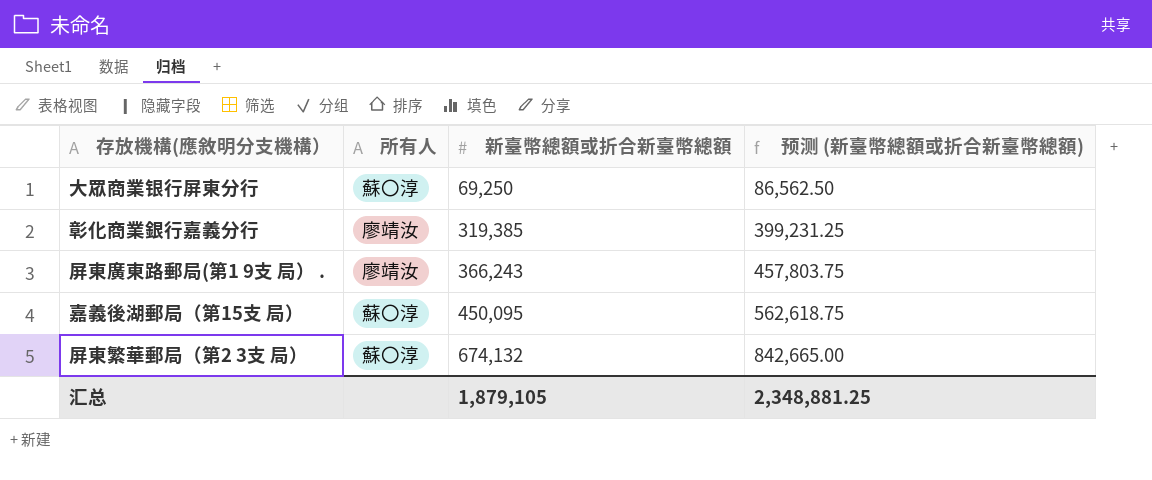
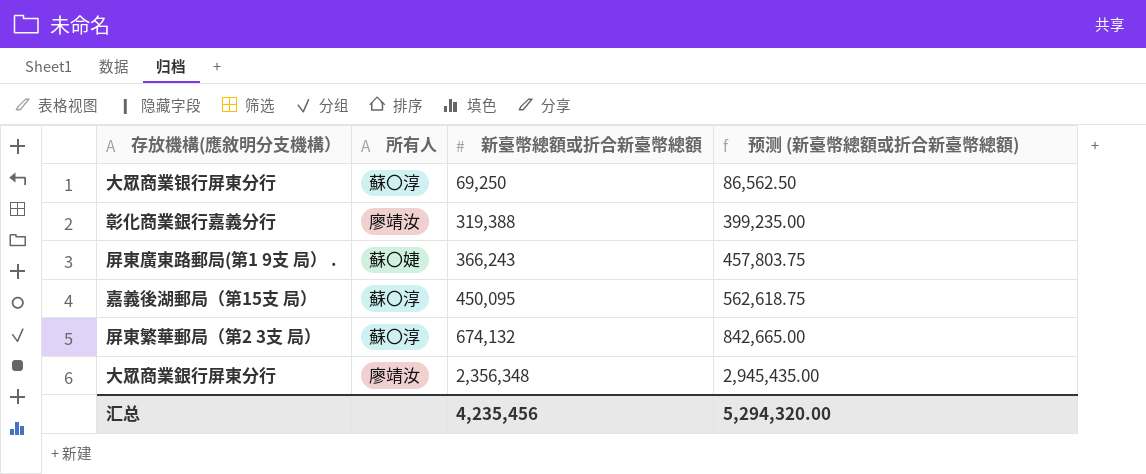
彰化商業銀行嘉義分行 | 新臺幣總額或折合新臺幣總額: 319,385 -> 319,388
彰化商業銀行嘉義分行 | 预测 (新臺幣總額或折合新臺幣總額): 399,231.25 -> 399,235.00
屏東廣東路郵局(第1 9支 局） . | 所有人: 廖靖汝 -> 蘇〇婕
row 大眾商業銀行屏東分行: none -> 廖靖汝 | 2,356,348 | 2,945,435.00
汇总 | 新臺幣總額或折合新臺幣總額: 1,879,105 -> 4,235,456
汇总 | 预测 (新臺幣總額或折合新臺幣總額): 2,348,881.25 -> 5,294,320.00

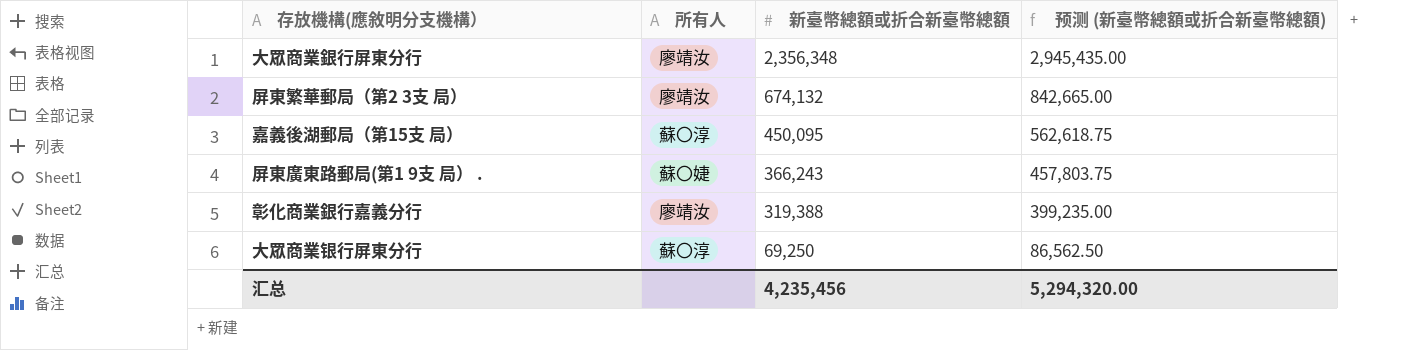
row order: 新臺幣總額或折合新臺幣總額 ascending -> 新臺幣總額或折合新臺幣總額 descending
屏東繁華郵局（第2 3支 局） | 所有人: 蘇〇淳 -> 廖靖汝

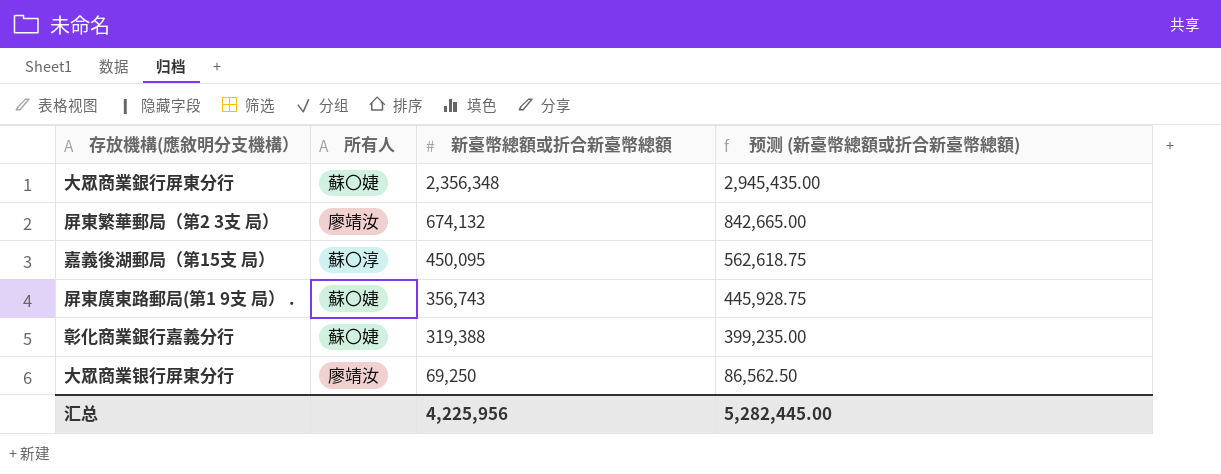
大眾商業銀行屏東分行 | 所有人: 廖靖汝 -> 蘇〇婕
屏東廣東路郵局(第1 9支 局） . | 新臺幣總額或折合新臺幣總額: 366,243 -> 356,743
屏東廣東路郵局(第1 9支 局） . | 预测 (新臺幣總額或折合新臺幣總額): 457,803.75 -> 445,928.75
彰化商業銀行嘉義分行 | 所有人: 廖靖汝 -> 蘇〇婕
大眾商業银行屏東分行 | 所有人: 蘇〇淳 -> 廖靖汝
汇总 | 新臺幣總額或折合新臺幣總額: 4,235,456 -> 4,225,956
汇总 | 预测 (新臺幣總額或折合新臺幣總額): 5,294,320.00 -> 5,282,445.00

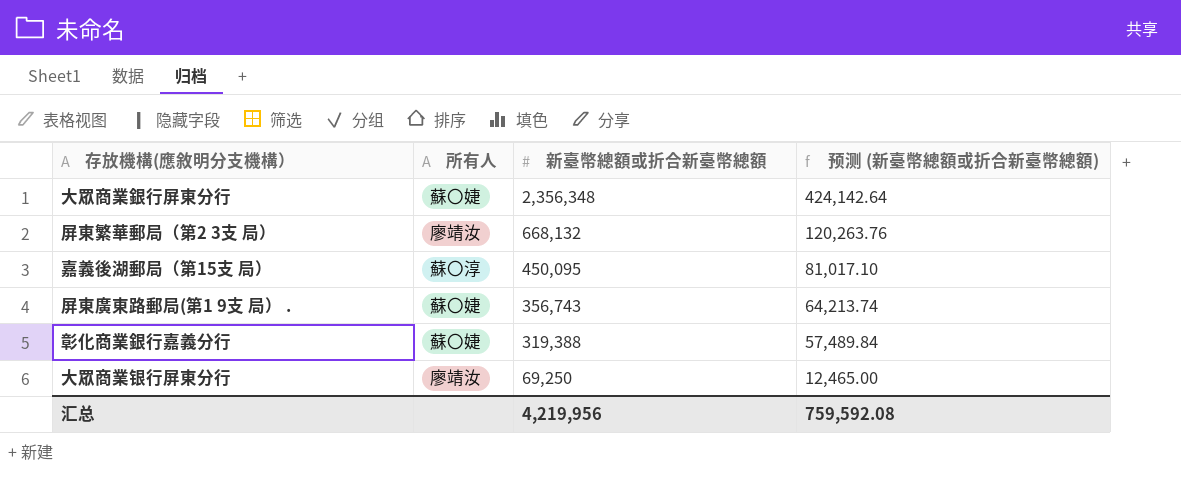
column 预测 (新臺幣總額或折合新臺幣總額) | formula: [新臺幣總額或折合新臺幣總額] * 1.25 -> [新臺幣總額或折合新臺幣總額] * 0.18
屏東繁華郵局（第2 3支 局） | 新臺幣總額或折合新臺幣總額: 674,132 -> 668,132
汇总 | 新臺幣總額或折合新臺幣總額: 4,225,956 -> 4,219,956
汇总 | 预测 (新臺幣總額或折合新臺幣總額): 5,282,445.00 -> 759,592.08

